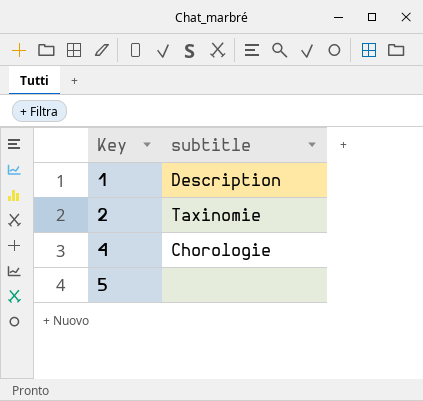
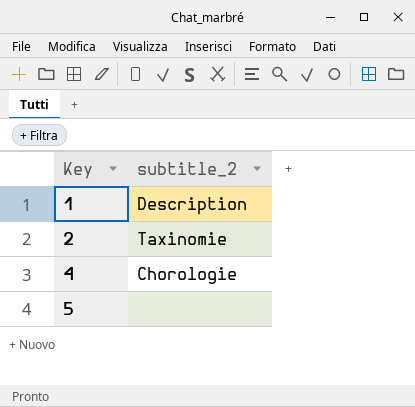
column name: subtitle -> subtitle_2

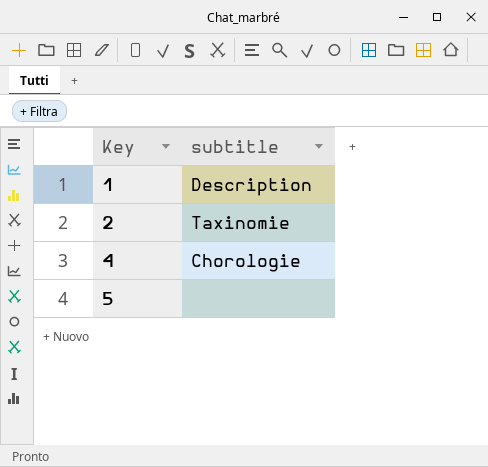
column name: subtitle_2 -> subtitle

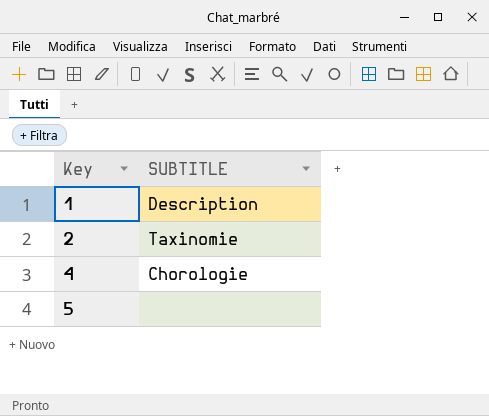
column name: subtitle -> SUBTITLE

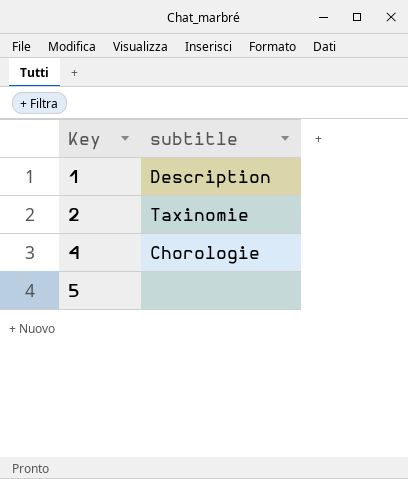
column name: SUBTITLE -> subtitle

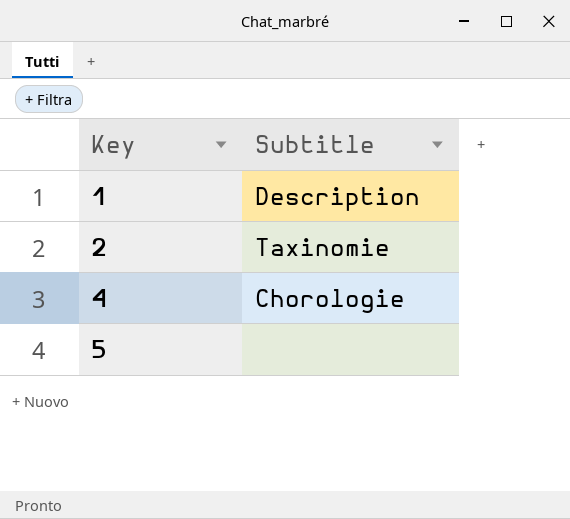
column name: subtitle -> Subtitle

